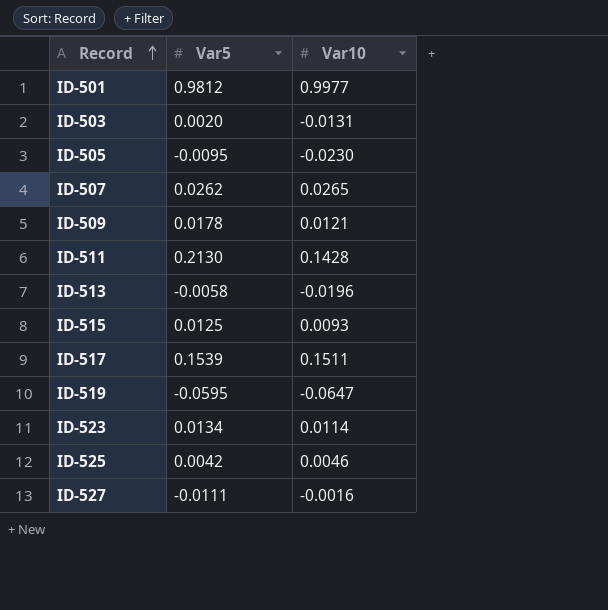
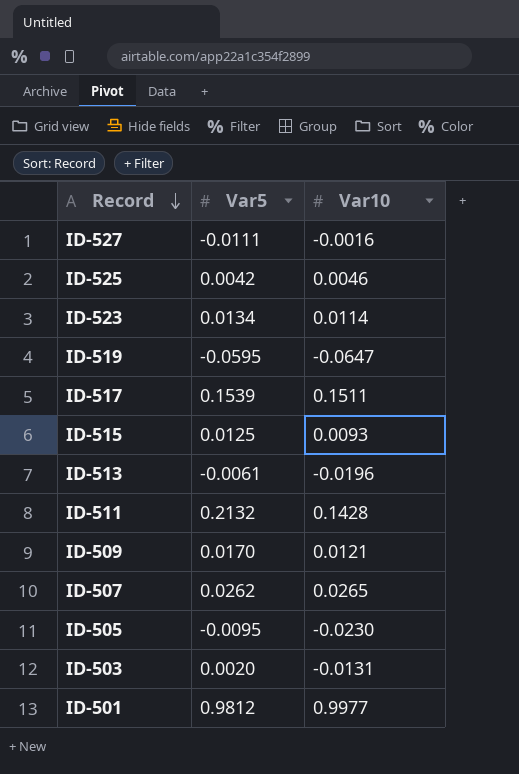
row order: Record ascending -> Record descending
ID-513 | Var5: -0.0058 -> -0.0061
ID-511 | Var5: 0.2130 -> 0.2132
ID-509 | Var5: 0.0178 -> 0.0170

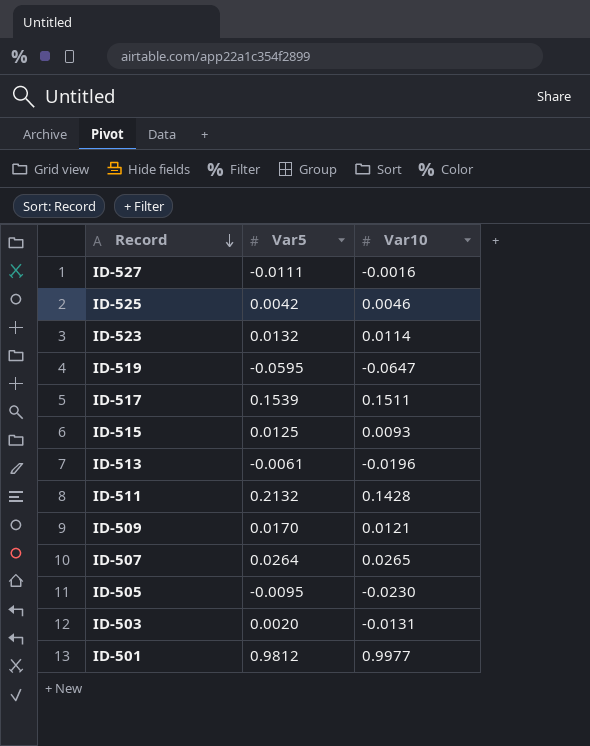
ID-523 | Var5: 0.0134 -> 0.0132
ID-507 | Var5: 0.0262 -> 0.0264

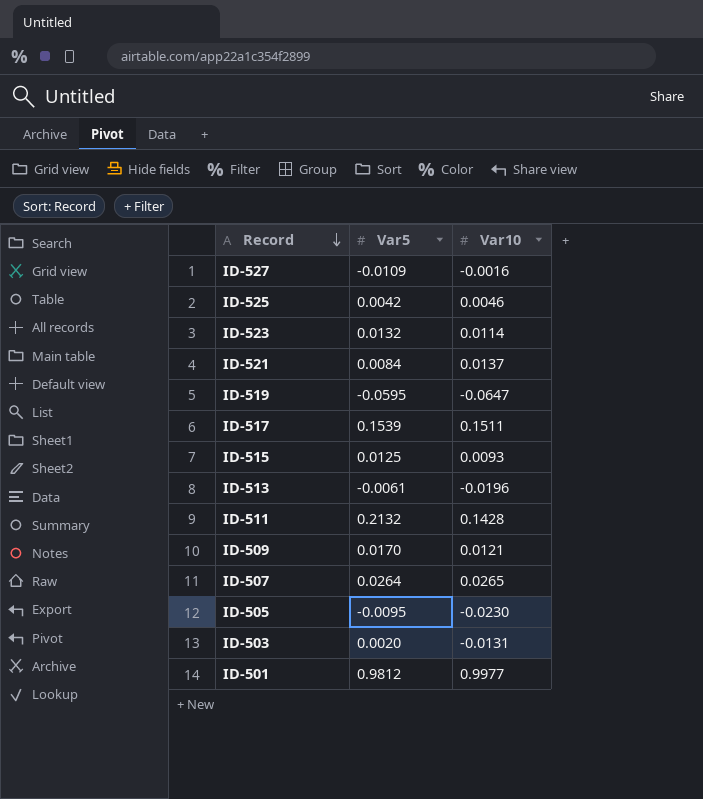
ID-527 | Var5: -0.0111 -> -0.0109
row ID-521: none -> 0.0084 | 0.0137

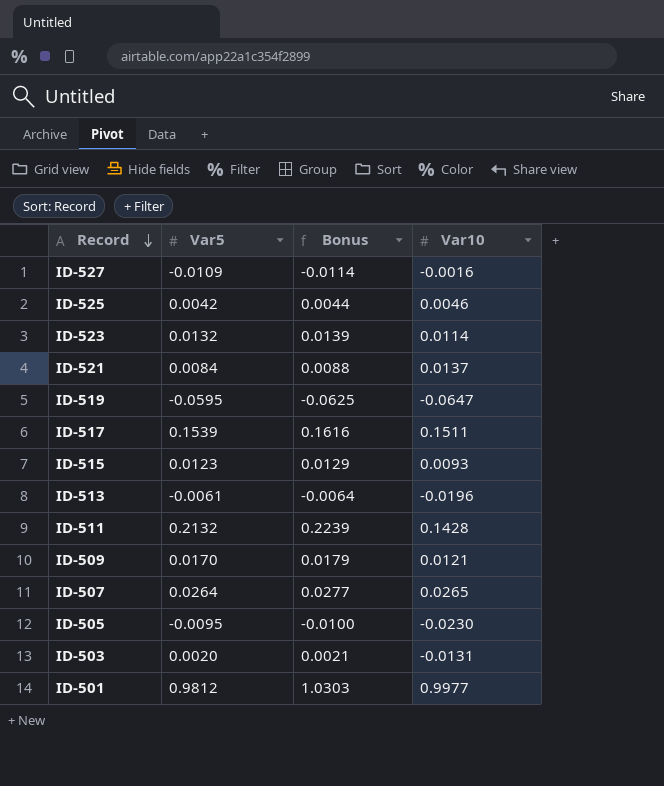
column Bonus | formula: none -> [Var5] * 1.05
ID-515 | Var5: 0.0125 -> 0.0123

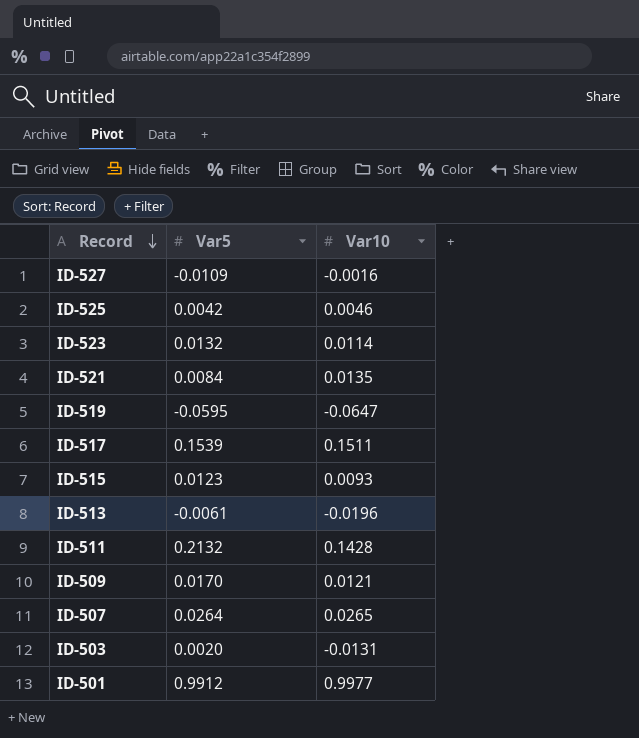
column Bonus | formula: [Var5] * 1.05 -> none
row ID-505: -0.0095 | -0.0100 | -0.0230 -> none
ID-521 | Var10: 0.0137 -> 0.0135
ID-501 | Var5: 0.9812 -> 0.9912

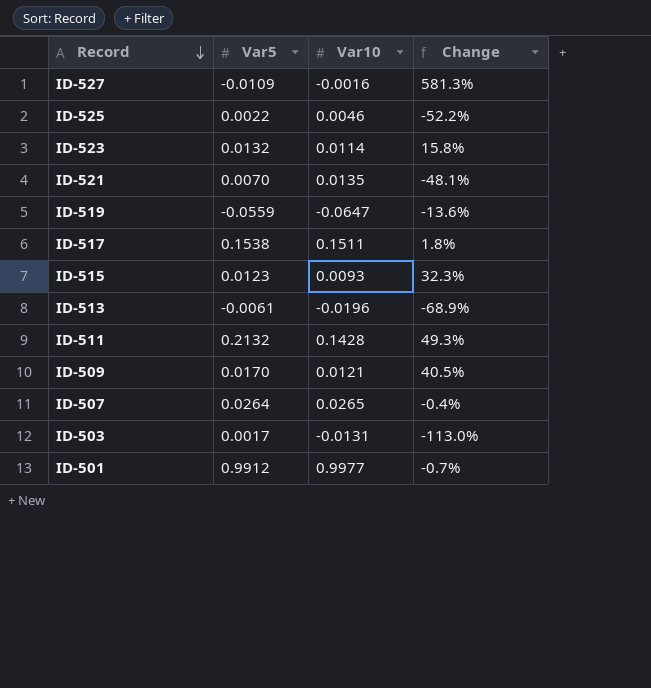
column Change | formula: none -> ([Var5] - [Var10]) / [Var10]
ID-525 | Var5: 0.0042 -> 0.0022
ID-521 | Var5: 0.0084 -> 0.0070
ID-519 | Var5: -0.0595 -> -0.0559
ID-517 | Var5: 0.1539 -> 0.1538
ID-503 | Var5: 0.0020 -> 0.0017

